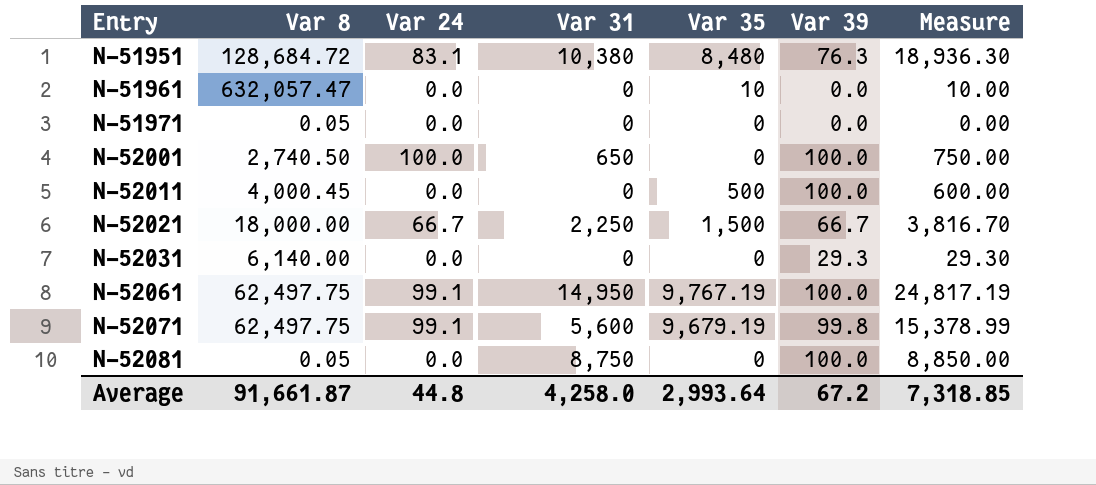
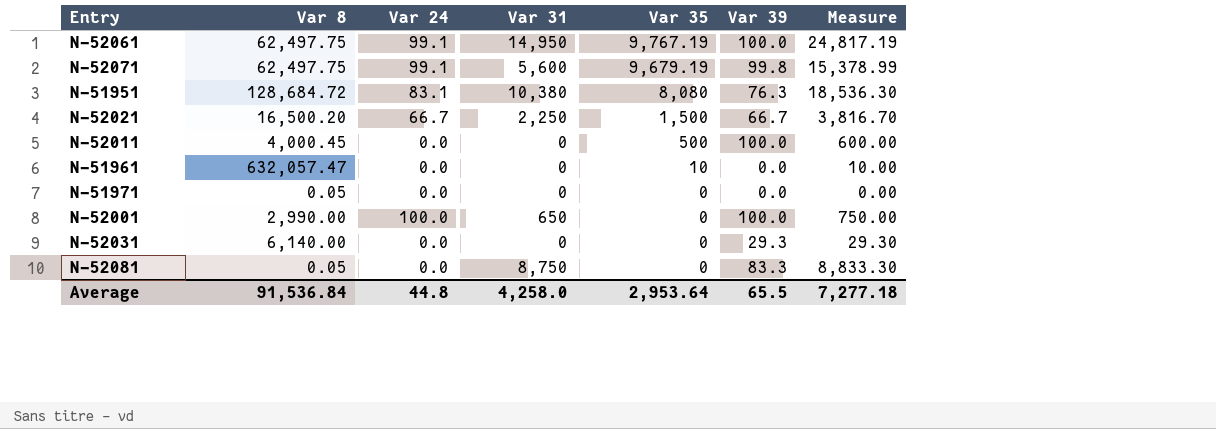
row order: Entry ascending -> Var 35 descending
N-51951 | Var 35: 8,480 -> 8,080
N-51951 | Measure: 18,936.30 -> 18,536.30
N-52021 | Var 8: 18,000.00 -> 16,500.20
N-52001 | Var 8: 2,740.50 -> 2,990.00
N-52081 | Var 39: 100.0 -> 83.3
N-52081 | Measure: 8,850.00 -> 8,833.30
Average | Var 8: 91,661.87 -> 91,536.84
Average | Var 35: 2,993.64 -> 2,953.64
Average | Var 39: 67.2 -> 65.5
Average | Measure: 7,318.85 -> 7,277.18

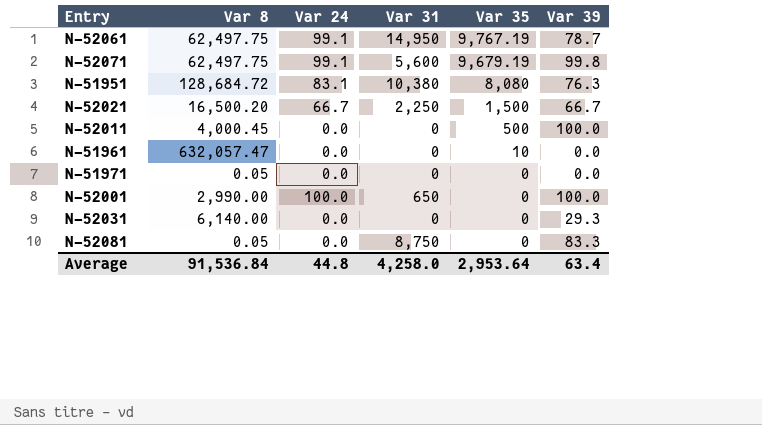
column Measure | formula: [Var 31] + [Var 35] + [Var 39] -> none
N-52061 | Var 39: 100.0 -> 78.7
Average | Var 39: 65.5 -> 63.4

